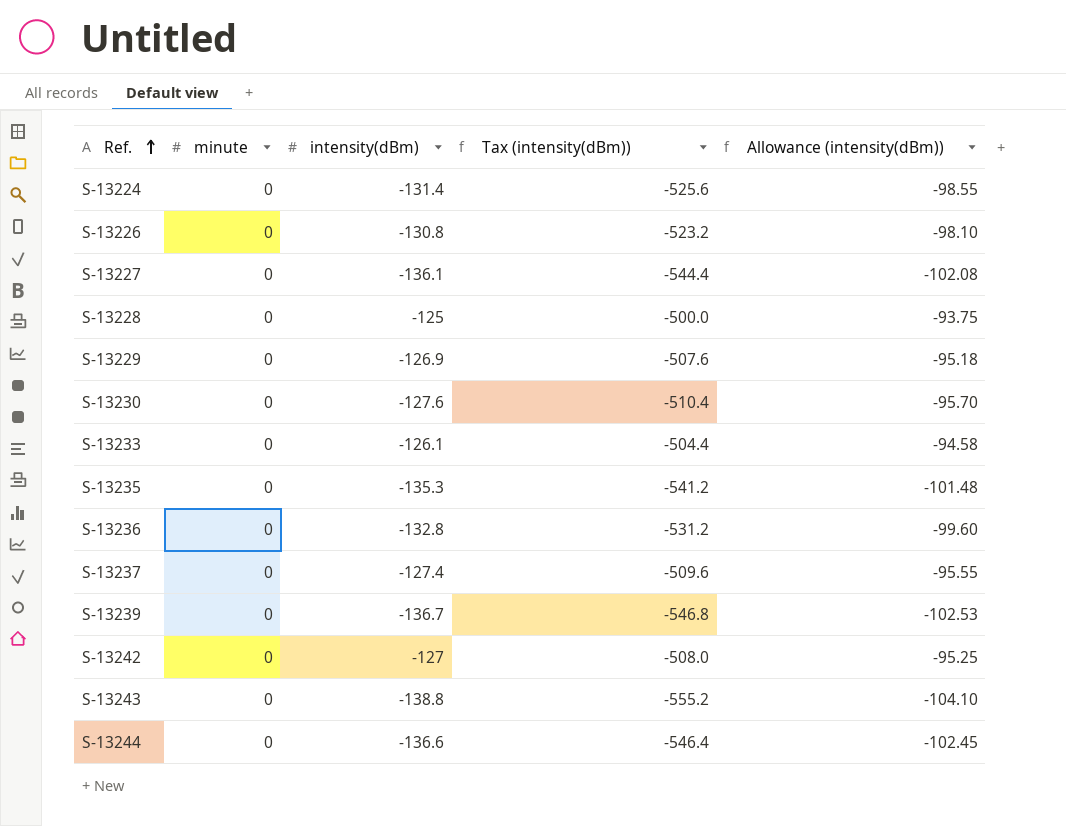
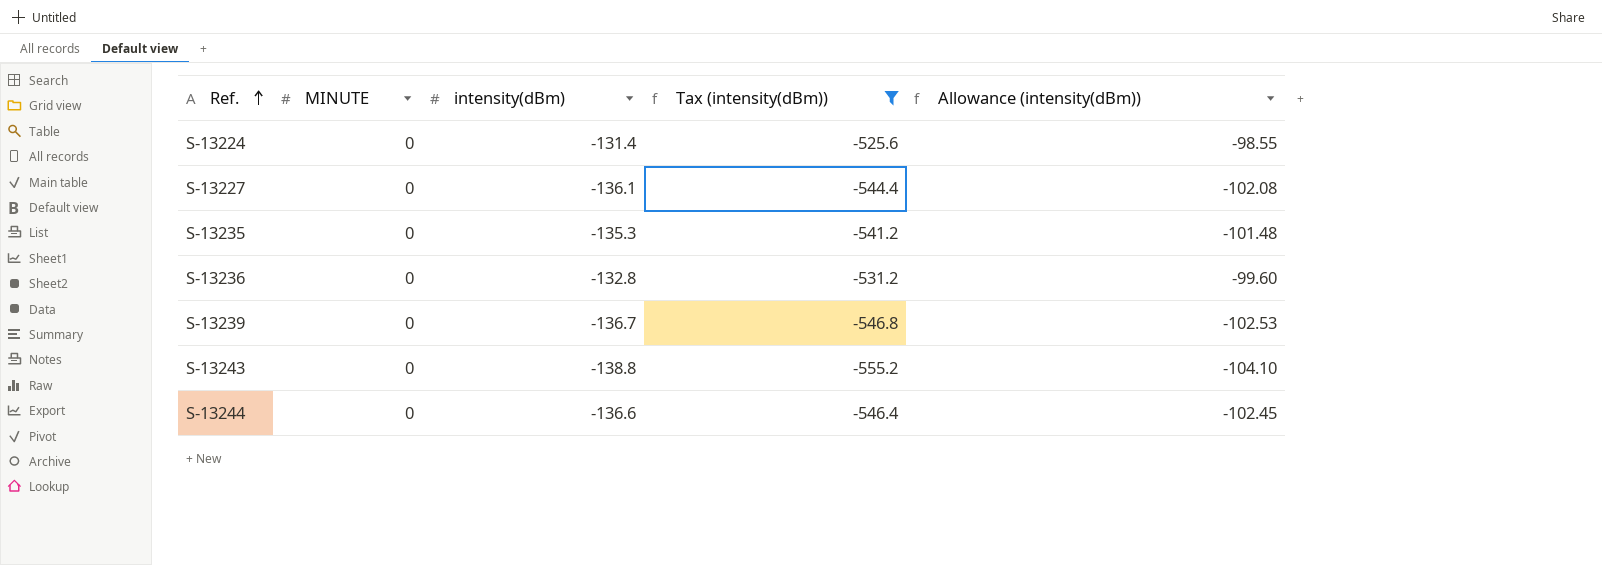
filter: none -> Tax (intensity(dBm)) <= -525.6
column name: minute -> MINUTE

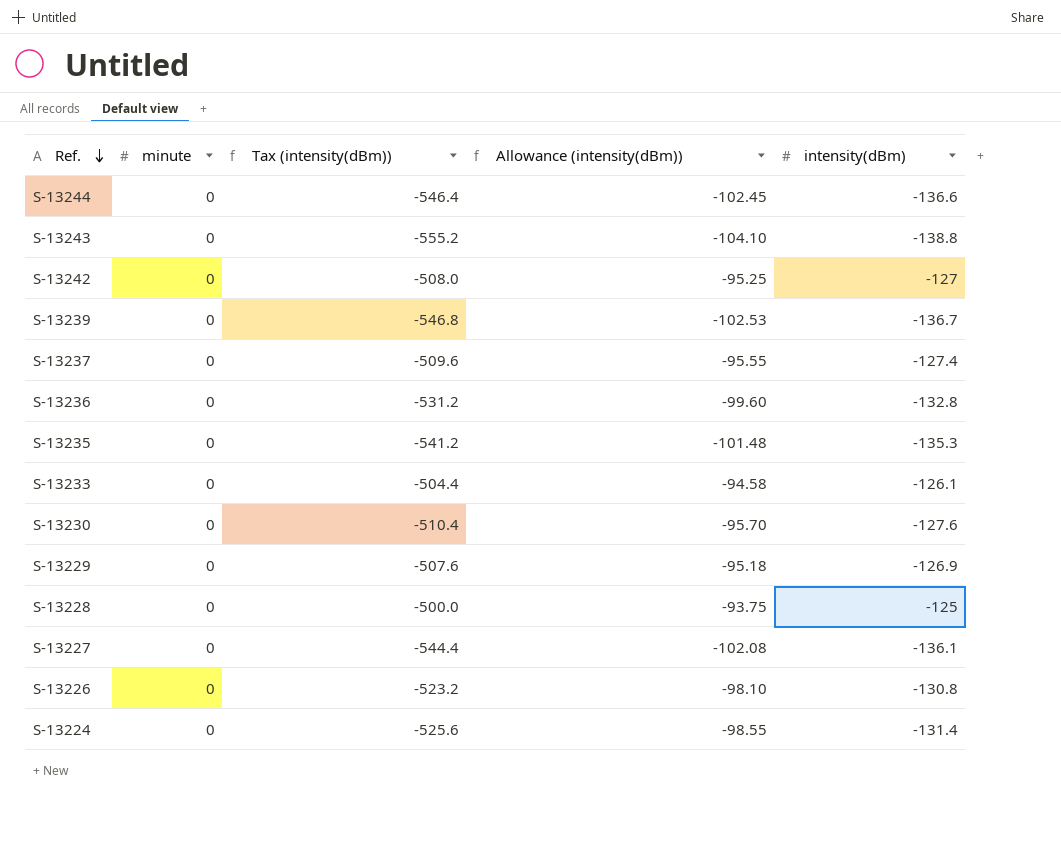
filter: Tax (intensity(dBm)) <= -525.6 -> none
row order: Ref. ascending -> Ref. descending
column name: MINUTE -> minute
column intensity(dBm) | position: 3 -> 5

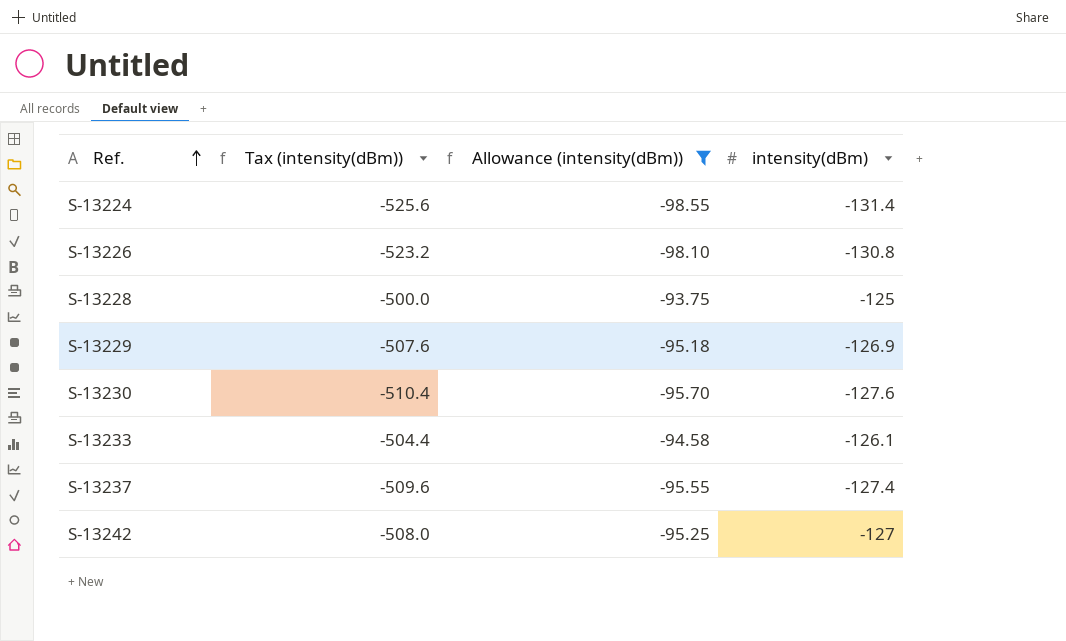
filter: none -> Allowance (intensity(dBm)) >= -98.55
row order: Ref. descending -> Ref. ascending
column minute | position: 2 -> none

